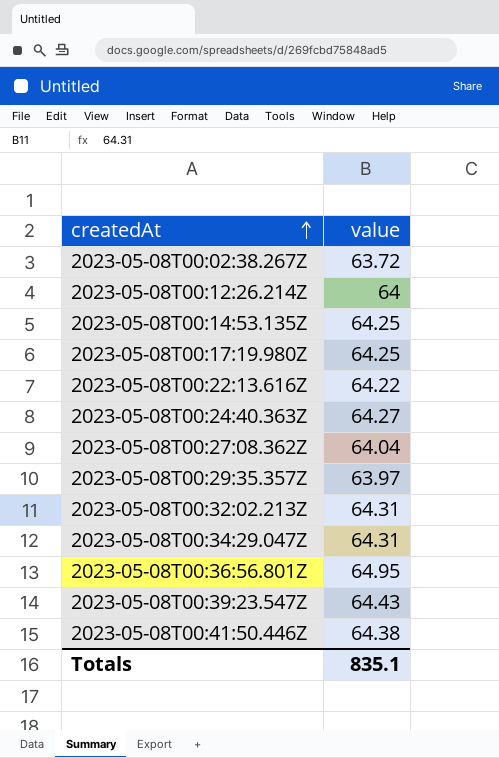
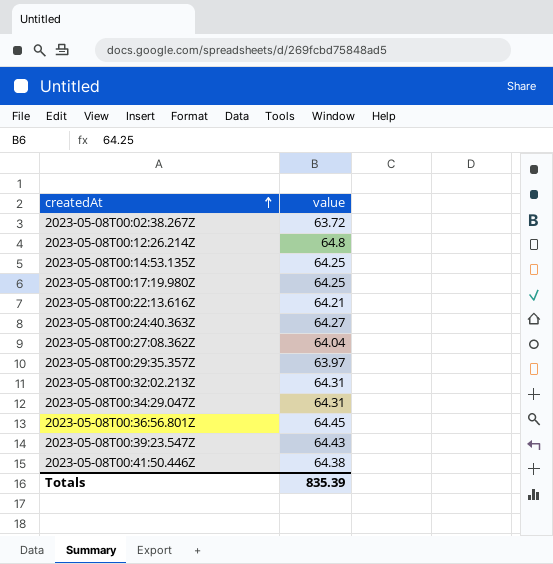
2023-05-08T00:12:26.214Z | value: 64 -> 64.8
2023-05-08T00:22:13.616Z | value: 64.22 -> 64.21
2023-05-08T00:36:56.801Z | value: 64.95 -> 64.45
Totals | value: 835.1 -> 835.39

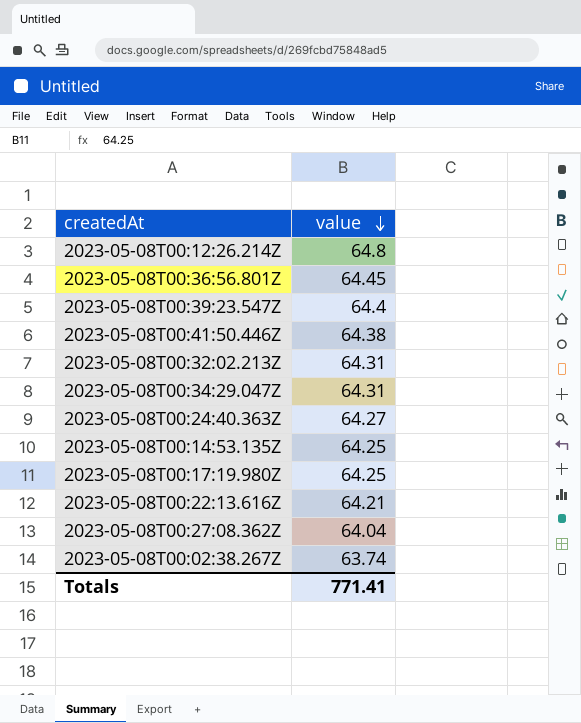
row order: createdAt ascending -> value descending
row 2023-05-08T00:29:35.357Z: 63.97 -> none
2023-05-08T00:39:23.547Z | value: 64.43 -> 64.4
2023-05-08T00:02:38.267Z | value: 63.72 -> 63.74
Totals | value: 835.39 -> 771.41

